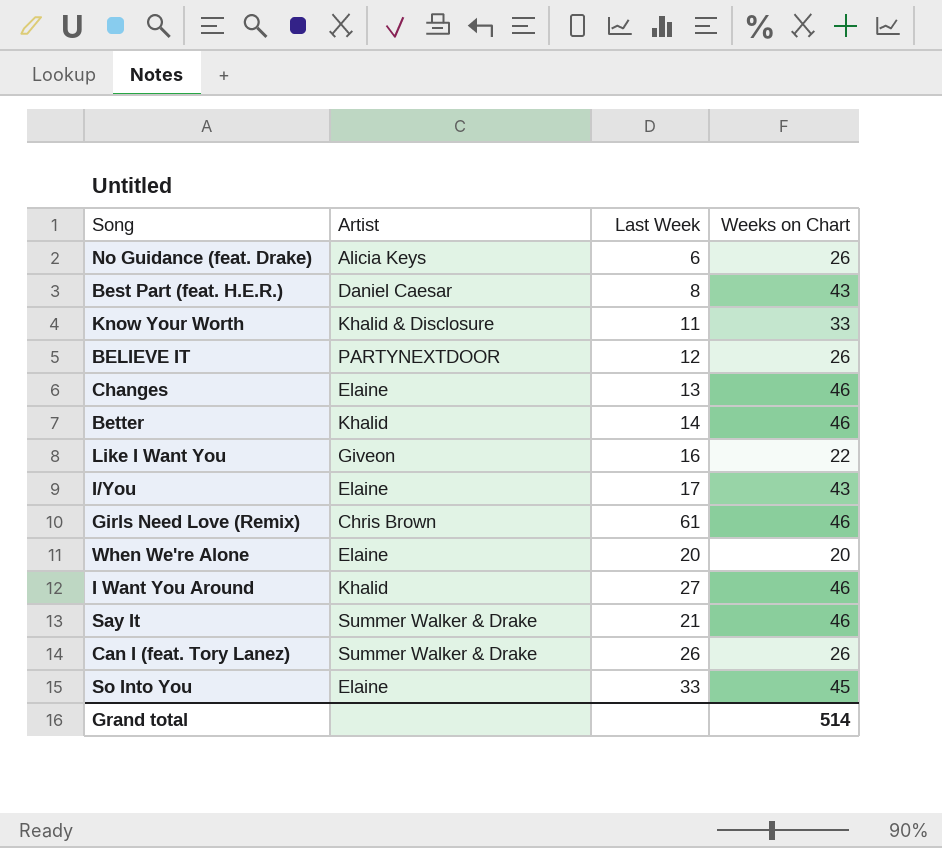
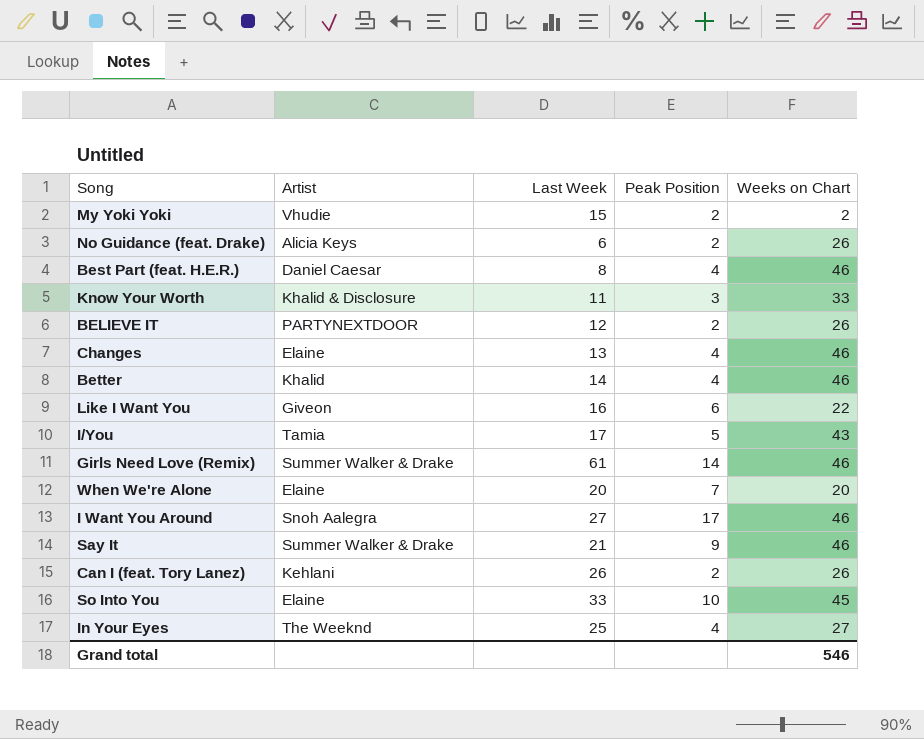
column Peak Position | position: none -> 4
row My Yoki Yoki: none -> Vhudie | 15 | 2 | 2
Best Part (feat. H.E.R.) | Weeks on Chart: 43 -> 46
I/You | Artist: Elaine -> Tamia
Girls Need Love (Remix) | Artist: Chris Brown -> Summer Walker & Drake
I Want You Around | Artist: Khalid -> Snoh Aalegra
Can I (feat. Tory Lanez) | Artist: Summer Walker & Drake -> Kehlani
row In Your Eyes: none -> The Weeknd | 25 | 4 | 27
Grand total | Weeks on Chart: 514 -> 546

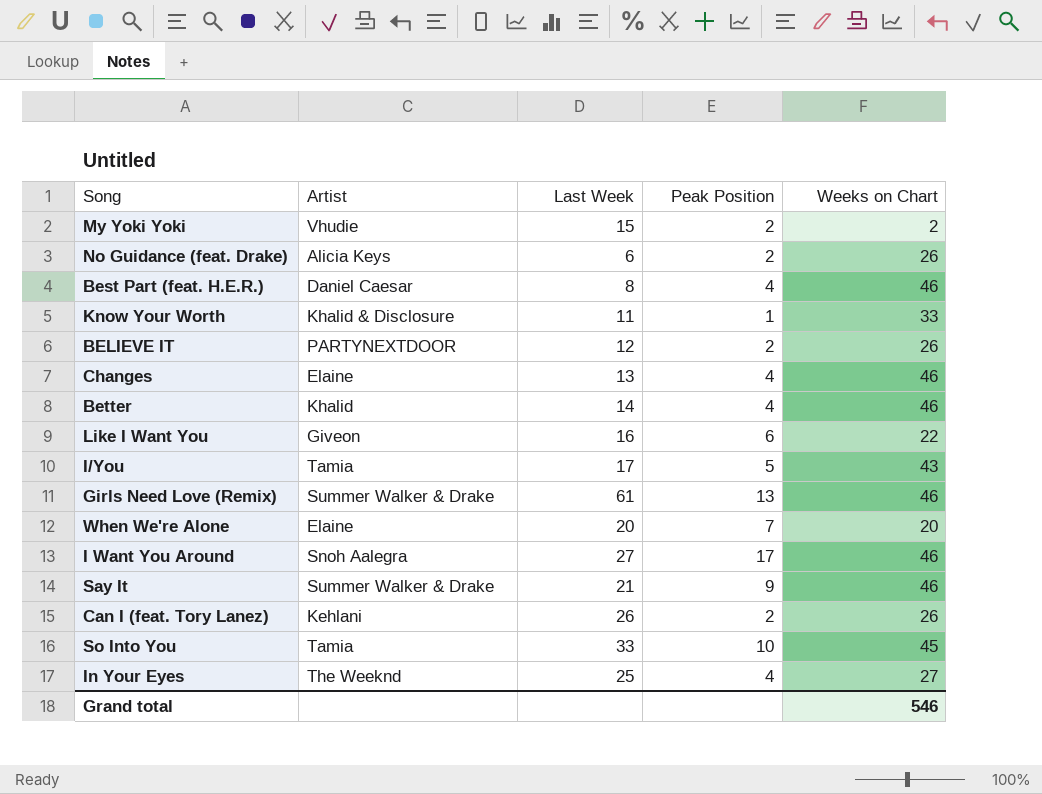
Know Your Worth | Peak Position: 3 -> 1
Girls Need Love (Remix) | Peak Position: 14 -> 13
So Into You | Artist: Elaine -> Tamia

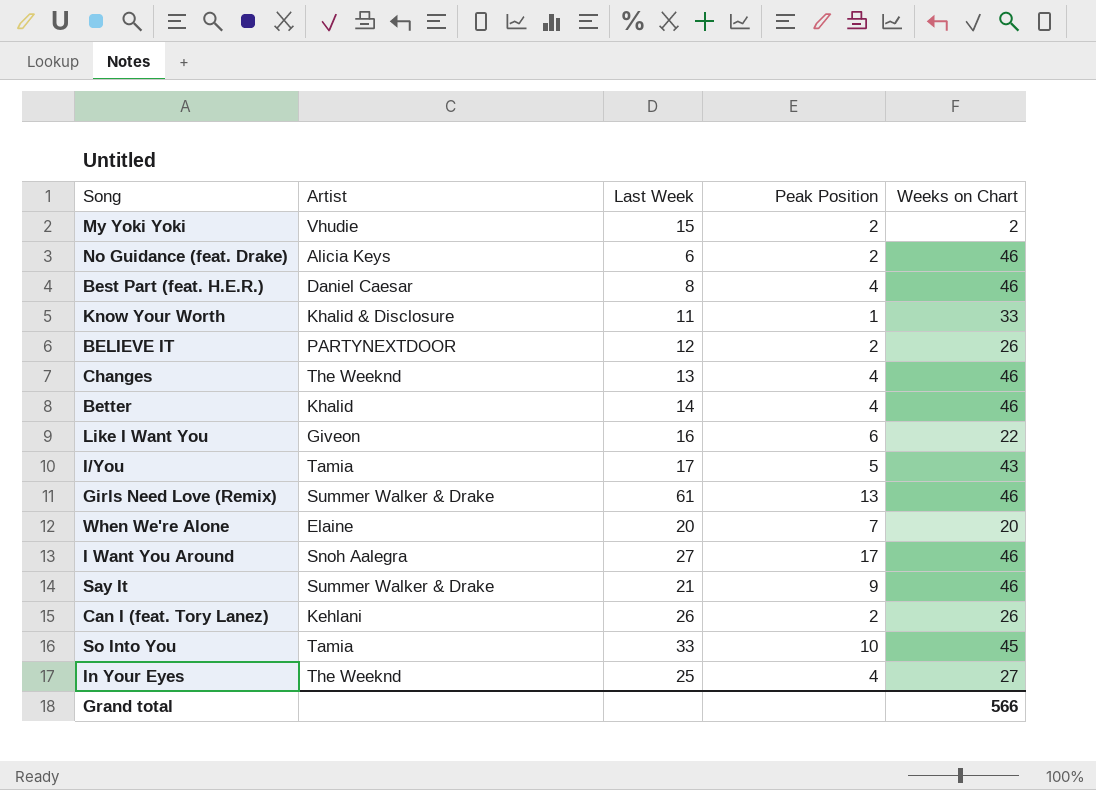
No Guidance (feat. Drake) | Weeks on Chart: 26 -> 46
Changes | Artist: Elaine -> The Weeknd
Grand total | Weeks on Chart: 546 -> 566

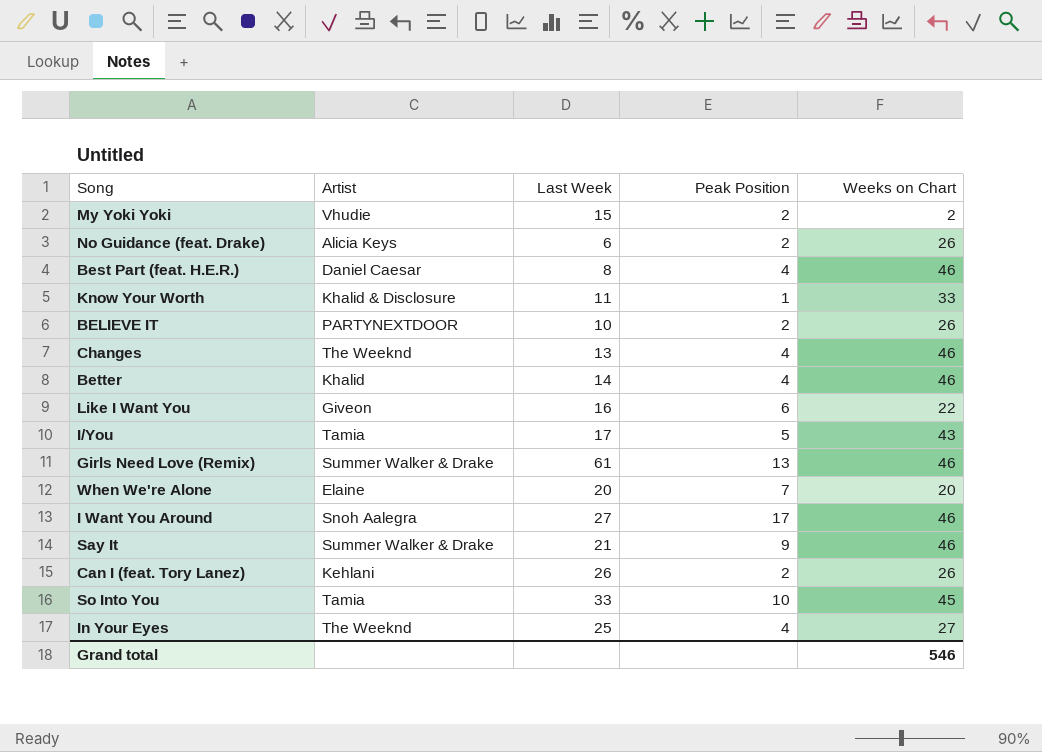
No Guidance (feat. Drake) | Weeks on Chart: 46 -> 26
BELIEVE IT | Last Week: 12 -> 10
Grand total | Weeks on Chart: 566 -> 546

